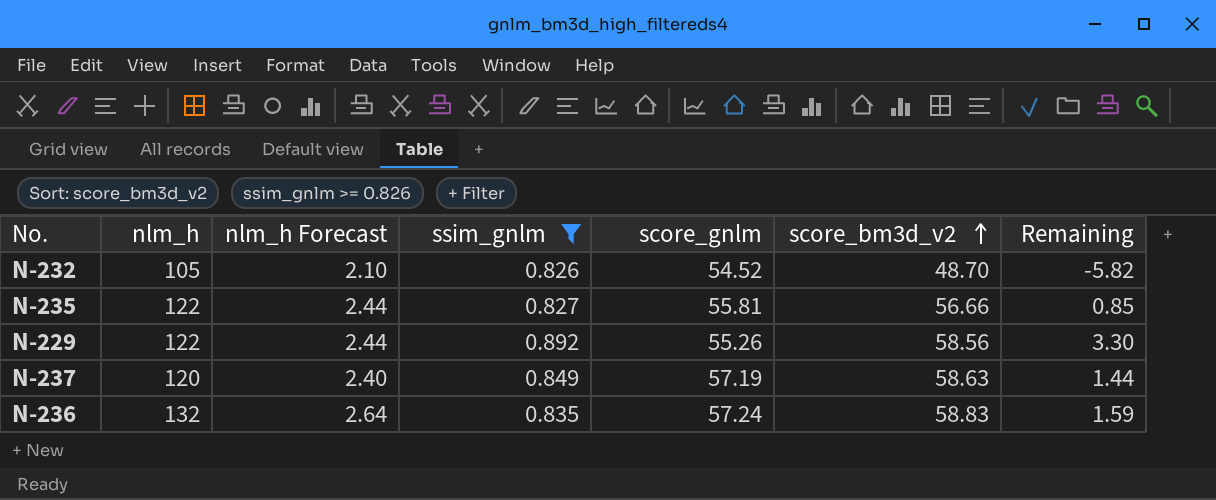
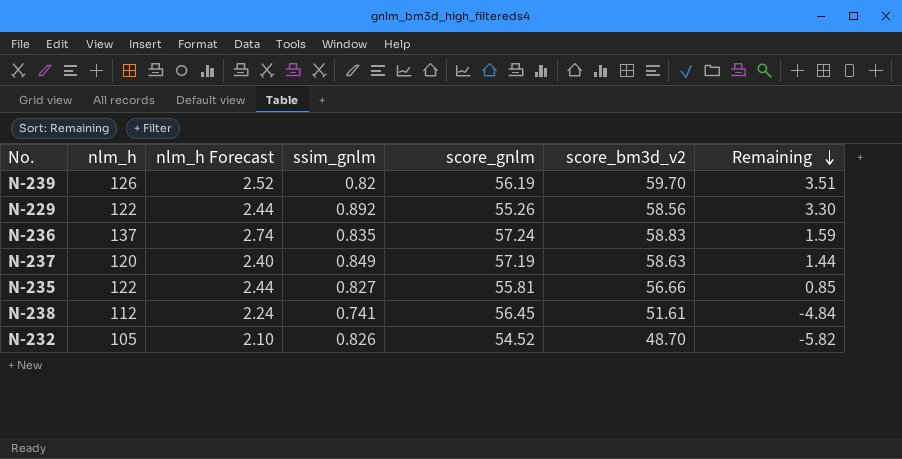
filter: ssim_gnlm >= 0.826 -> none
row order: score_bm3d_v2 ascending -> Remaining descending
N-236 | nlm_h: 132 -> 137
N-236 | nlm_h Forecast: 2.64 -> 2.74

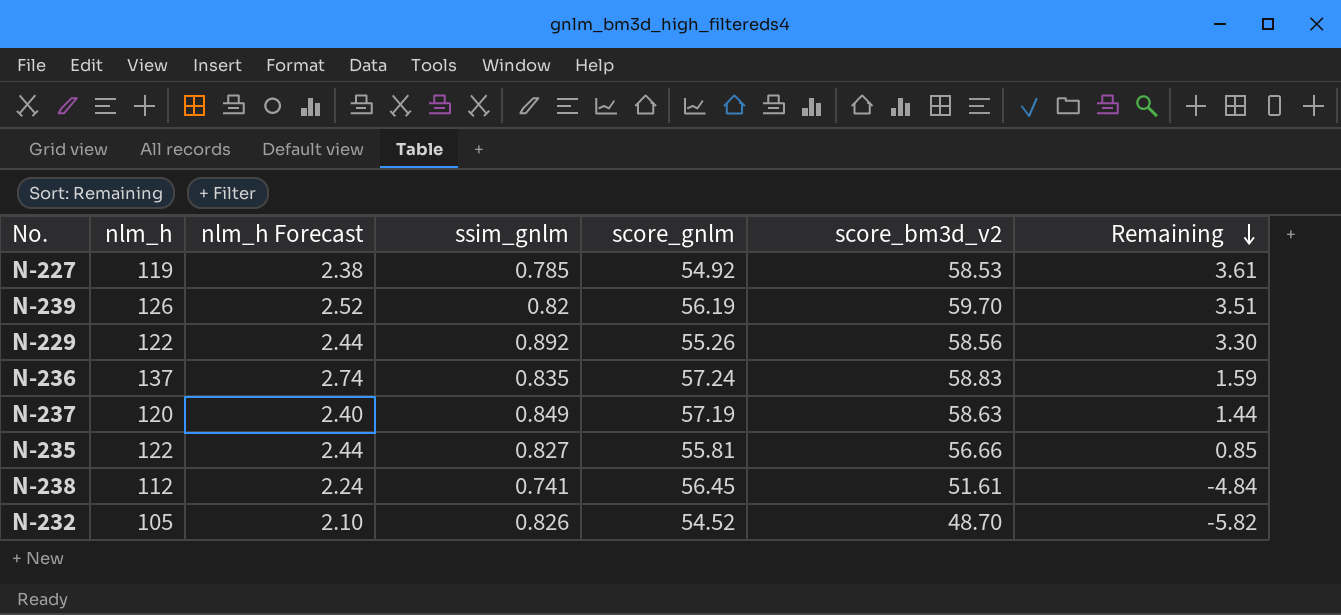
row N-227: none -> 119 | 2.38 | 0.785 | 54.92 | 58.53 | 3.61

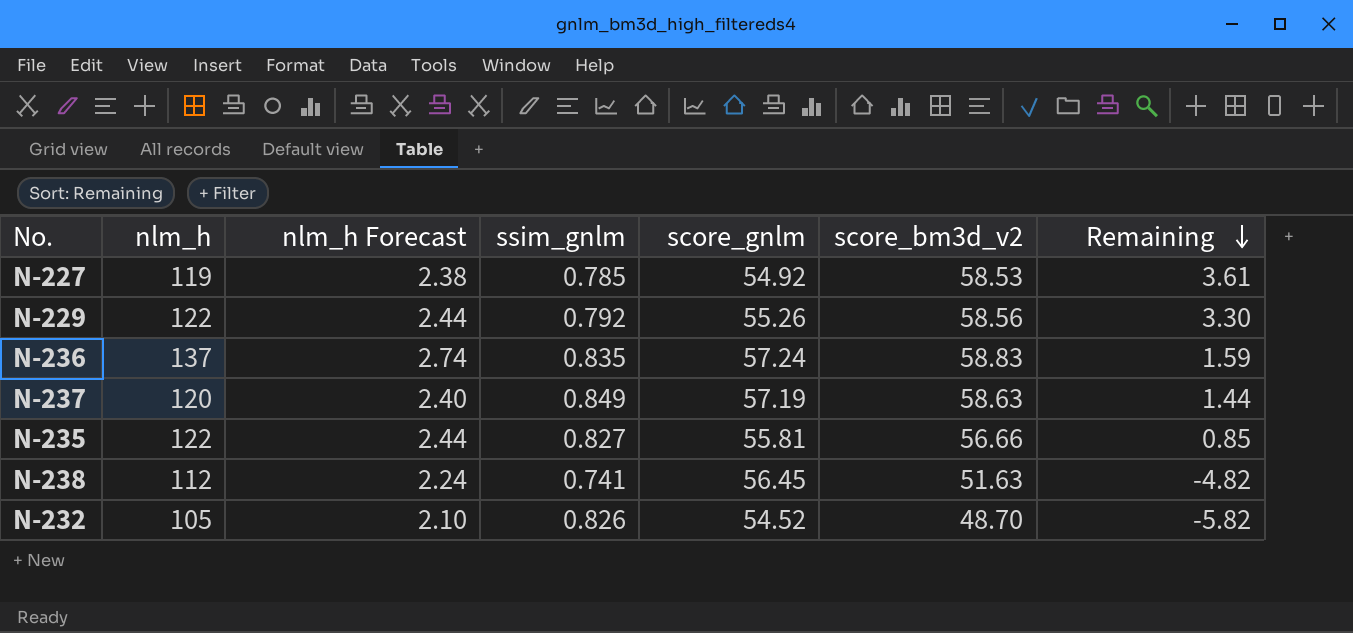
row N-239: 126 | 2.52 | 0.82 | 56.19 | 59.70 | 3.51 -> none
N-229 | ssim_gnlm: 0.892 -> 0.792
N-238 | score_bm3d_v2: 51.61 -> 51.63
N-238 | Remaining: -4.84 -> -4.82

